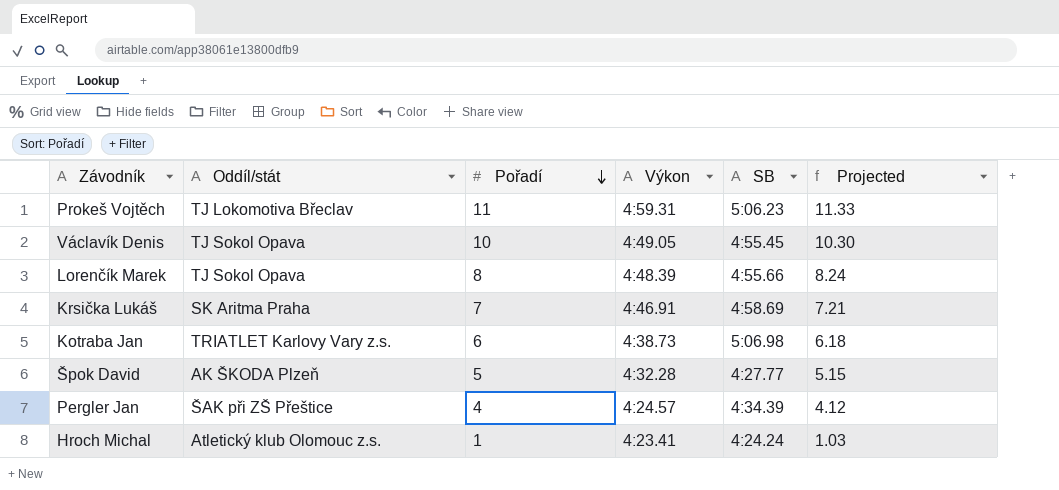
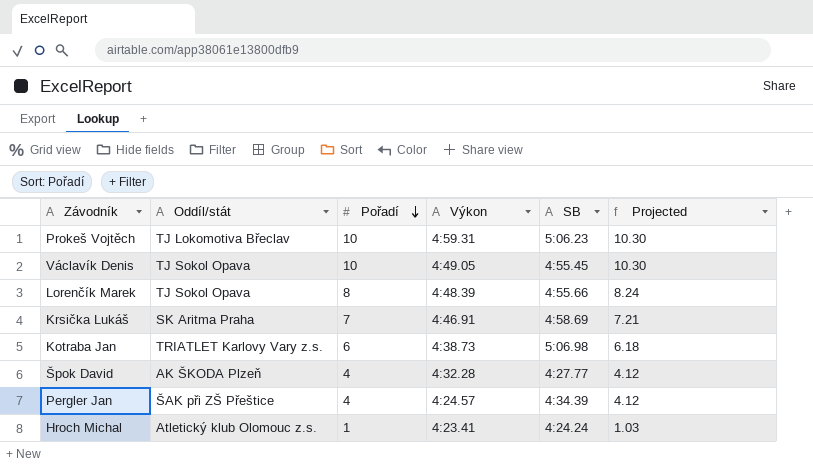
Prokeš Vojtěch | Pořadí: 11 -> 10
Prokeš Vojtěch | Projected: 11.33 -> 10.30
Špok David | Pořadí: 5 -> 4
Špok David | Projected: 5.15 -> 4.12

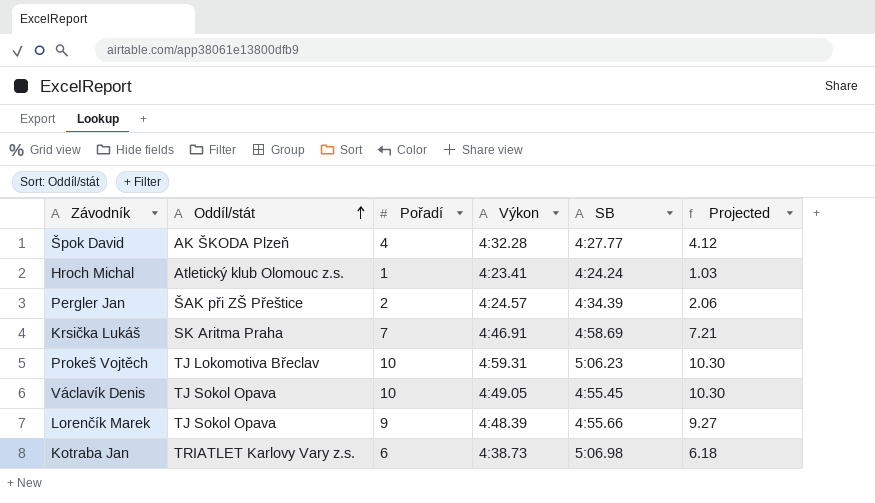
row order: Pořadí descending -> Oddíl/stát ascending
Pergler Jan | Pořadí: 4 -> 2
Pergler Jan | Projected: 4.12 -> 2.06
Lorenčík Marek | Pořadí: 8 -> 9
Lorenčík Marek | Projected: 8.24 -> 9.27

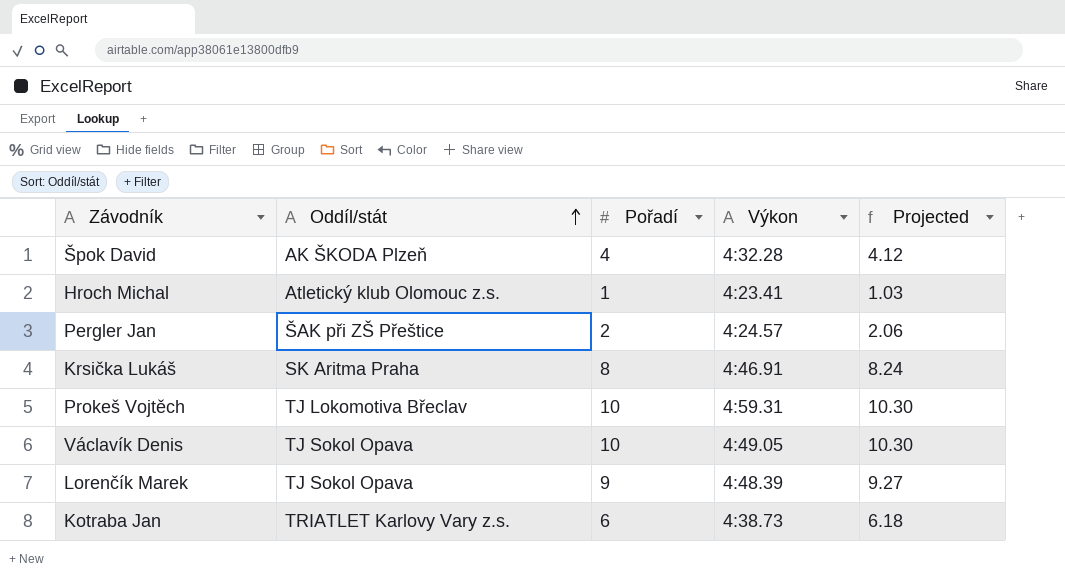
column SB | position: 5 -> none
Krsička Lukáš | Pořadí: 7 -> 8
Krsička Lukáš | Projected: 7.21 -> 8.24

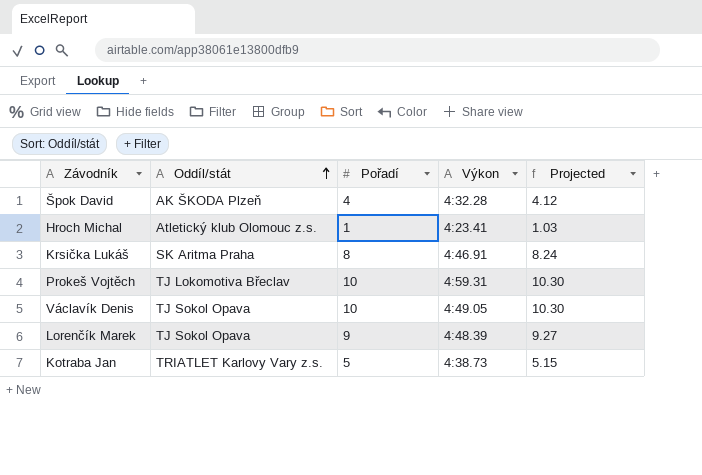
row Pergler Jan: ŠAK při ZŠ Přeštice | 2 | 4:24.57 | 2.06 -> none
Kotraba Jan | Pořadí: 6 -> 5
Kotraba Jan | Projected: 6.18 -> 5.15

